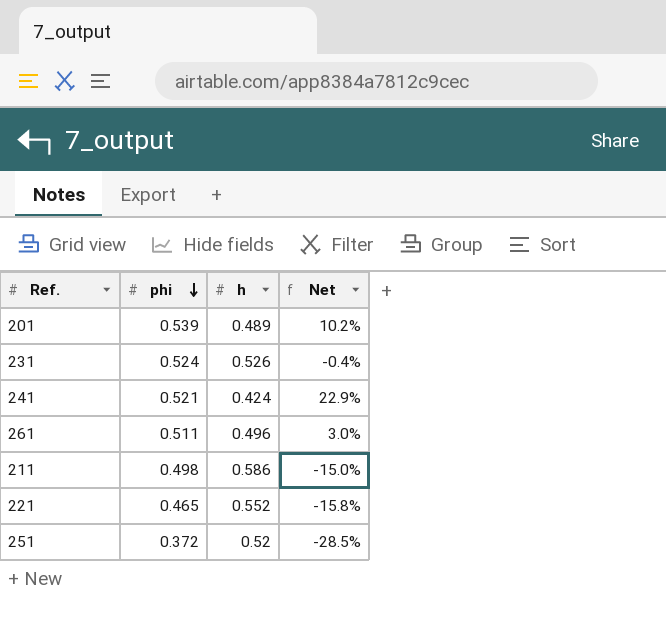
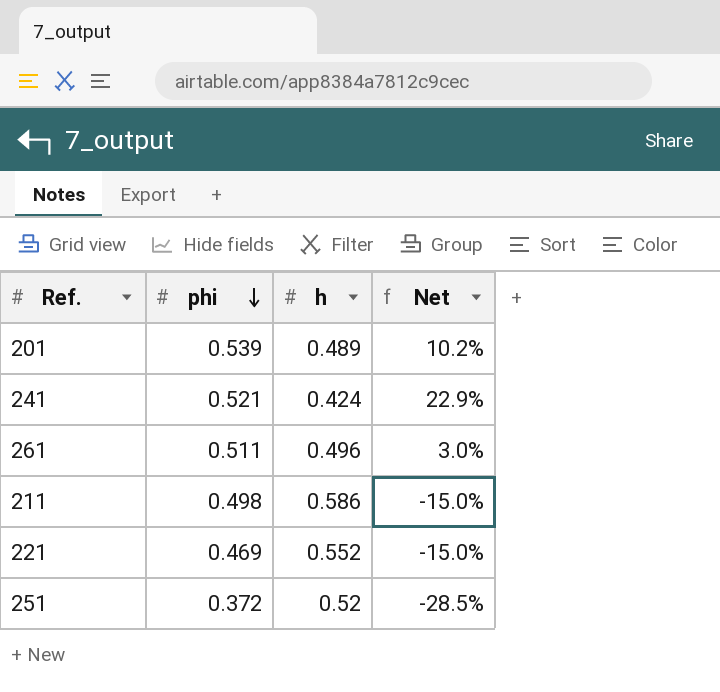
row 231: 0.524 | 0.526 | -0.4% -> none
221 | phi: 0.465 -> 0.469
221 | Net: -15.8% -> -15.0%

